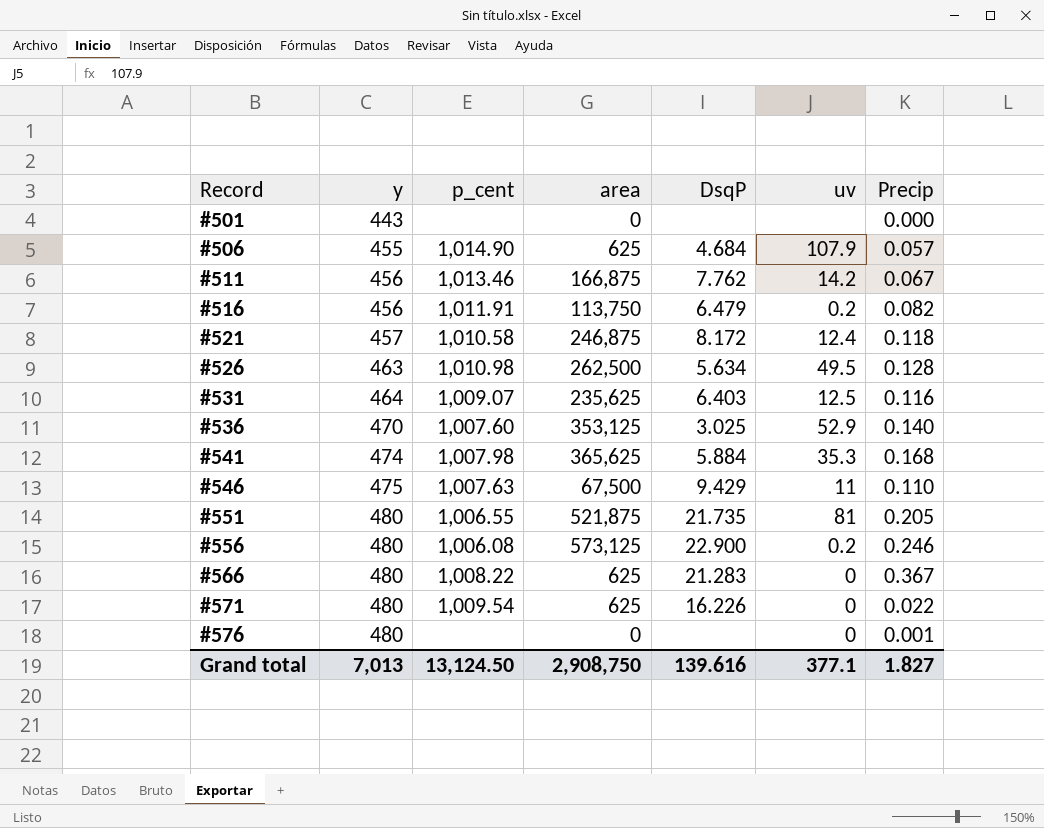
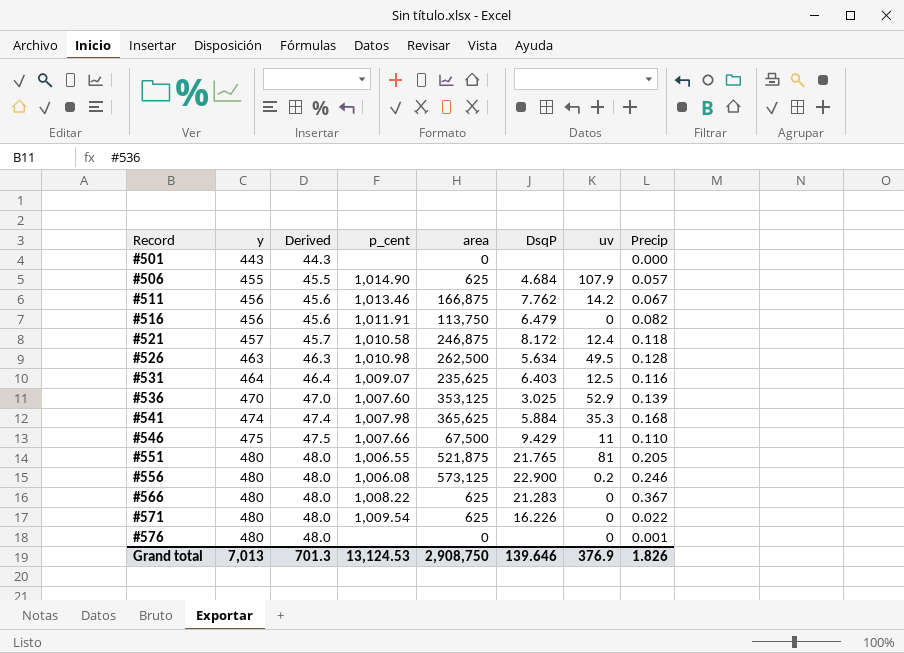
column Derived | formula: none -> [y] * 0.1
#516 | uv: 0.2 -> 0
#536 | Precip: 0.140 -> 0.139
#546 | p_cent: 1,007.63 -> 1,007.66
#551 | DsqP: 21.735 -> 21.765
Grand total | p_cent: 13,124.50 -> 13,124.53
Grand total | DsqP: 139.616 -> 139.646
Grand total | uv: 377.1 -> 376.9
Grand total | Precip: 1.827 -> 1.826

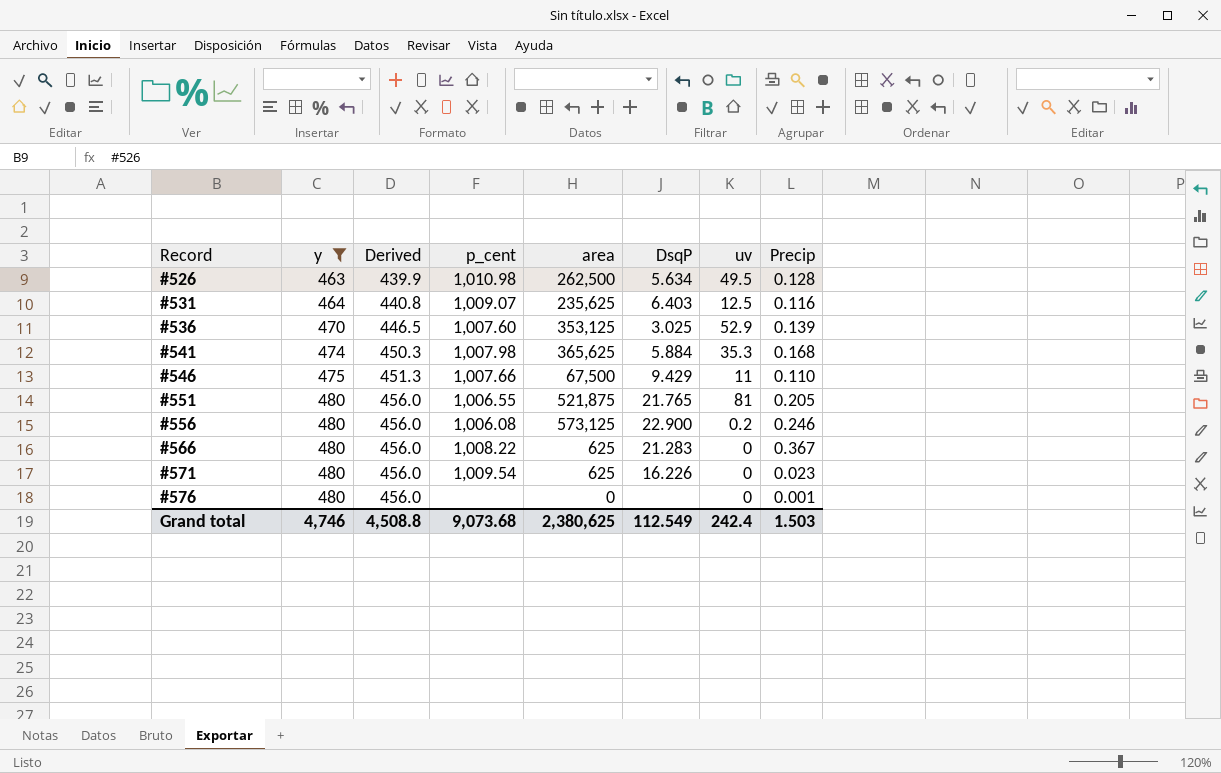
filter: none -> y >= 463
column Derived | formula: [y] * 0.1 -> [y] * 0.95
#571 | Precip: 0.022 -> 0.023
Grand total | y: 7,013 -> 4,746
Grand total | Derived: 701.3 -> 4,508.8
Grand total | p_cent: 13,124.53 -> 9,073.68
Grand total | area: 2,908,750 -> 2,380,625
Grand total | DsqP: 139.646 -> 112.549
Grand total | uv: 376.9 -> 242.4
Grand total | Precip: 1.826 -> 1.503

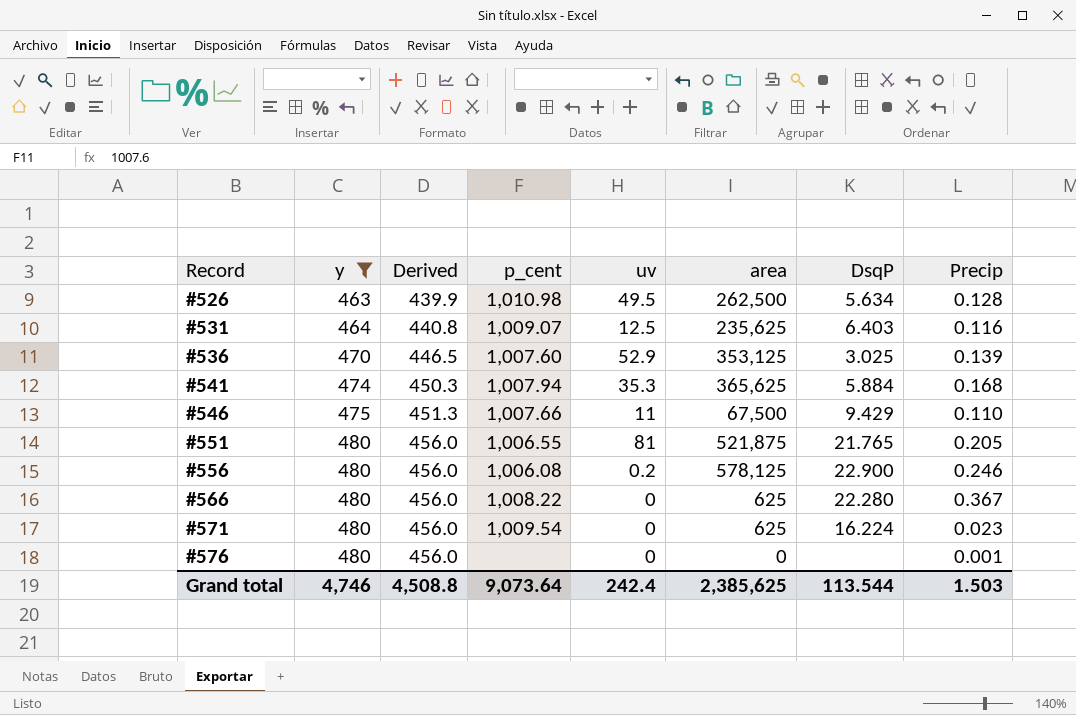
column uv | position: 7 -> 5
#541 | p_cent: 1,007.98 -> 1,007.94
#556 | area: 573,125 -> 578,125
#566 | DsqP: 21.283 -> 22.280
#571 | DsqP: 16.226 -> 16.224
Grand total | p_cent: 9,073.68 -> 9,073.64
Grand total | area: 2,380,625 -> 2,385,625
Grand total | DsqP: 112.549 -> 113.544

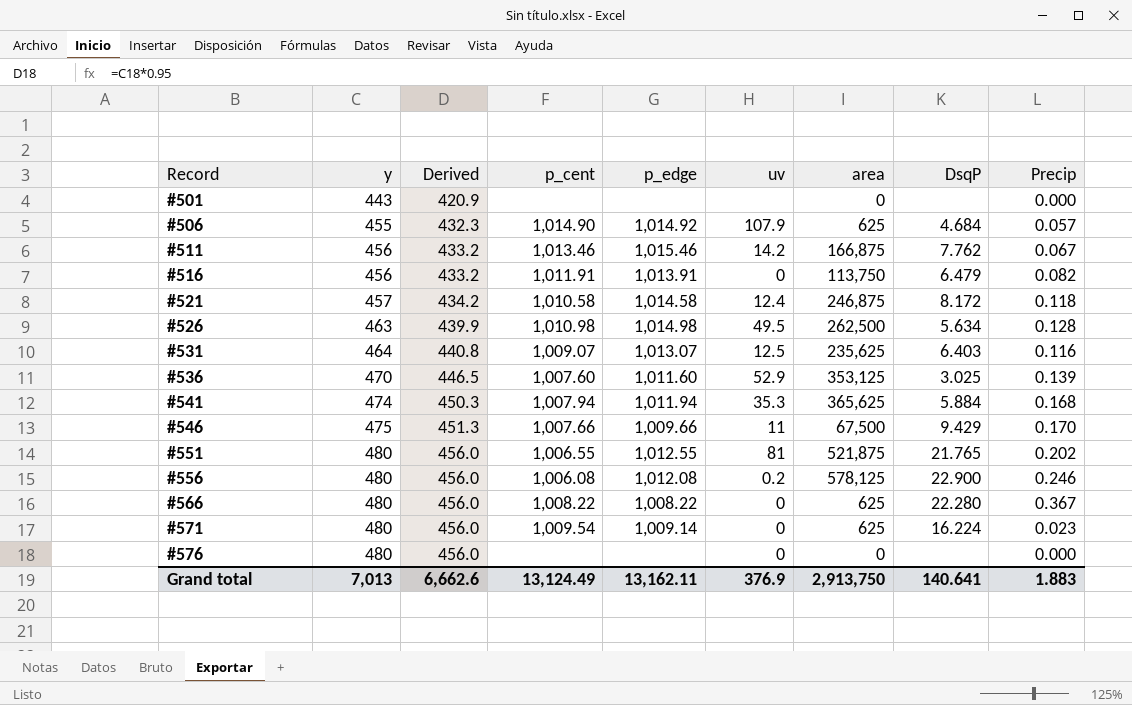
filter: y >= 463 -> none
column p_edge | position: none -> 5
#546 | Precip: 0.110 -> 0.170
#551 | Precip: 0.205 -> 0.202
#576 | Precip: 0.001 -> 0.000
Grand total | y: 4,746 -> 7,013
Grand total | Derived: 4,508.8 -> 6,662.6
Grand total | p_cent: 9,073.64 -> 13,124.49
Grand total | uv: 242.4 -> 376.9
Grand total | area: 2,385,625 -> 2,913,750
Grand total | DsqP: 113.544 -> 140.641
Grand total | Precip: 1.503 -> 1.883

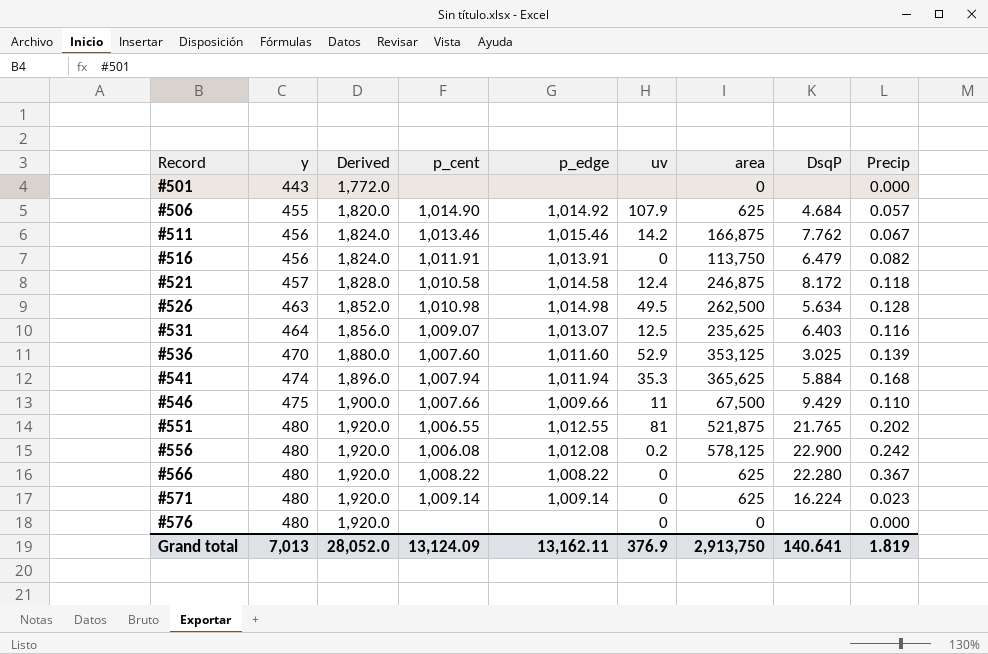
column Derived | formula: [y] * 0.95 -> [y] * 4
#546 | Precip: 0.170 -> 0.110
#556 | Precip: 0.246 -> 0.242
#571 | p_cent: 1,009.54 -> 1,009.14
Grand total | Derived: 6,662.6 -> 28,052.0
Grand total | p_cent: 13,124.49 -> 13,124.09
Grand total | Precip: 1.883 -> 1.819

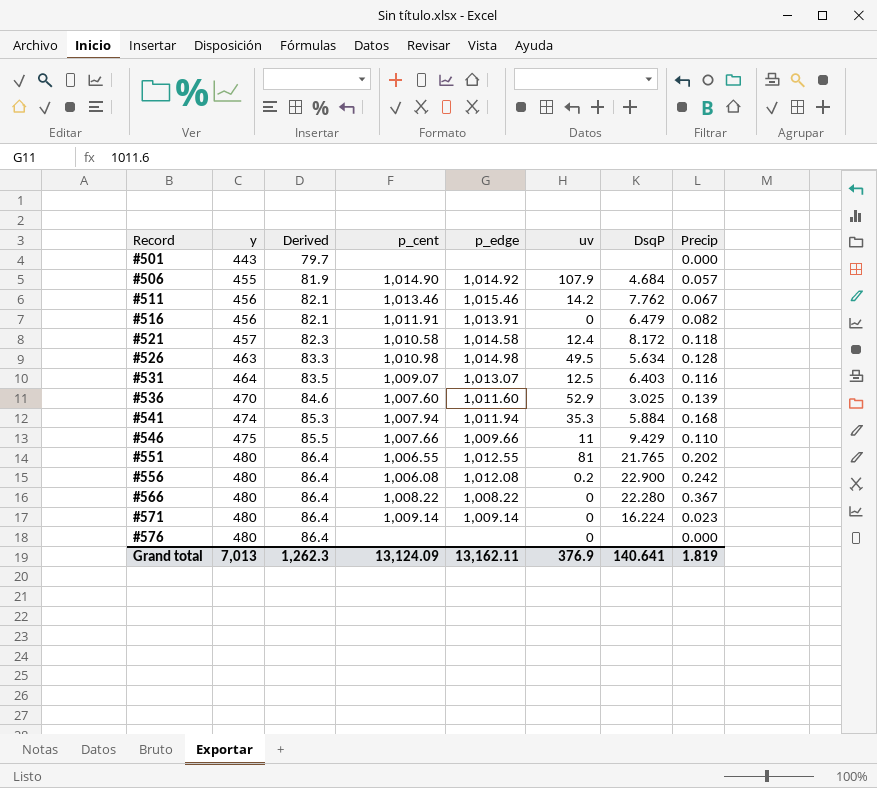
column area | position: 7 -> none
column Derived | formula: [y] * 4 -> [y] * 0.18
Grand total | Derived: 28,052.0 -> 1,262.3

